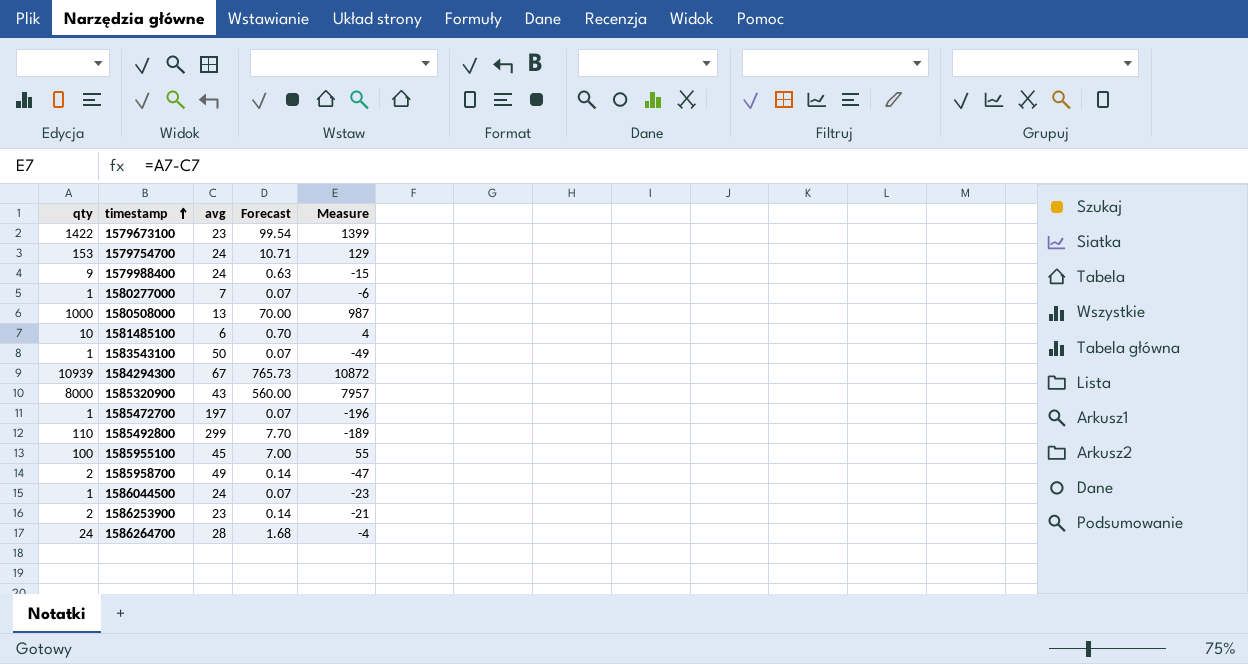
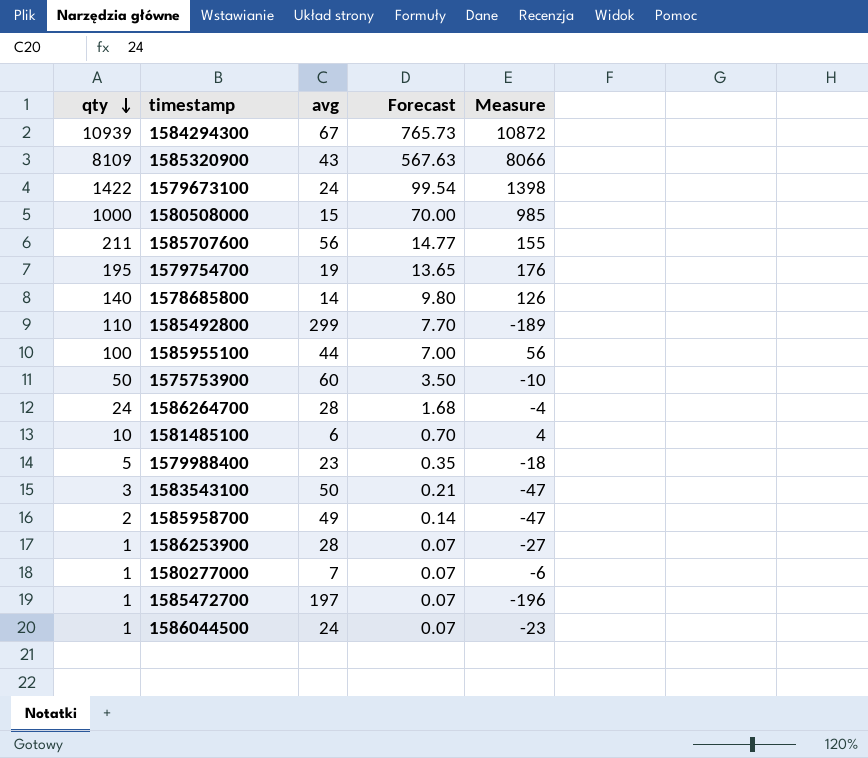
row order: timestamp ascending -> qty descending
1585320900 | qty: 8000 -> 8109
1585320900 | Forecast: 560.00 -> 567.63
1585320900 | Measure: 7957 -> 8066
1579673100 | avg: 23 -> 24
1579673100 | Measure: 1399 -> 1398
1580508000 | avg: 13 -> 15
1580508000 | Measure: 987 -> 985
row 1585707600: none -> 211 | 56 | 14.77 | 155
1579754700 | qty: 153 -> 195
1579754700 | avg: 24 -> 19
1579754700 | Forecast: 10.71 -> 13.65
1579754700 | Measure: 129 -> 176
row 1578685800: none -> 140 | 14 | 9.80 | 126
1585955100 | avg: 45 -> 44
1585955100 | Measure: 55 -> 56
row 1575753900: none -> 50 | 60 | 3.50 | -10
1579988400 | qty: 9 -> 5
1579988400 | avg: 24 -> 23
1579988400 | Forecast: 0.63 -> 0.35
1579988400 | Measure: -15 -> -18
1583543100 | qty: 1 -> 3
1583543100 | Forecast: 0.07 -> 0.21
1583543100 | Measure: -49 -> -47
1586253900 | qty: 2 -> 1
1586253900 | avg: 23 -> 28
1586253900 | Forecast: 0.14 -> 0.07
1586253900 | Measure: -21 -> -27

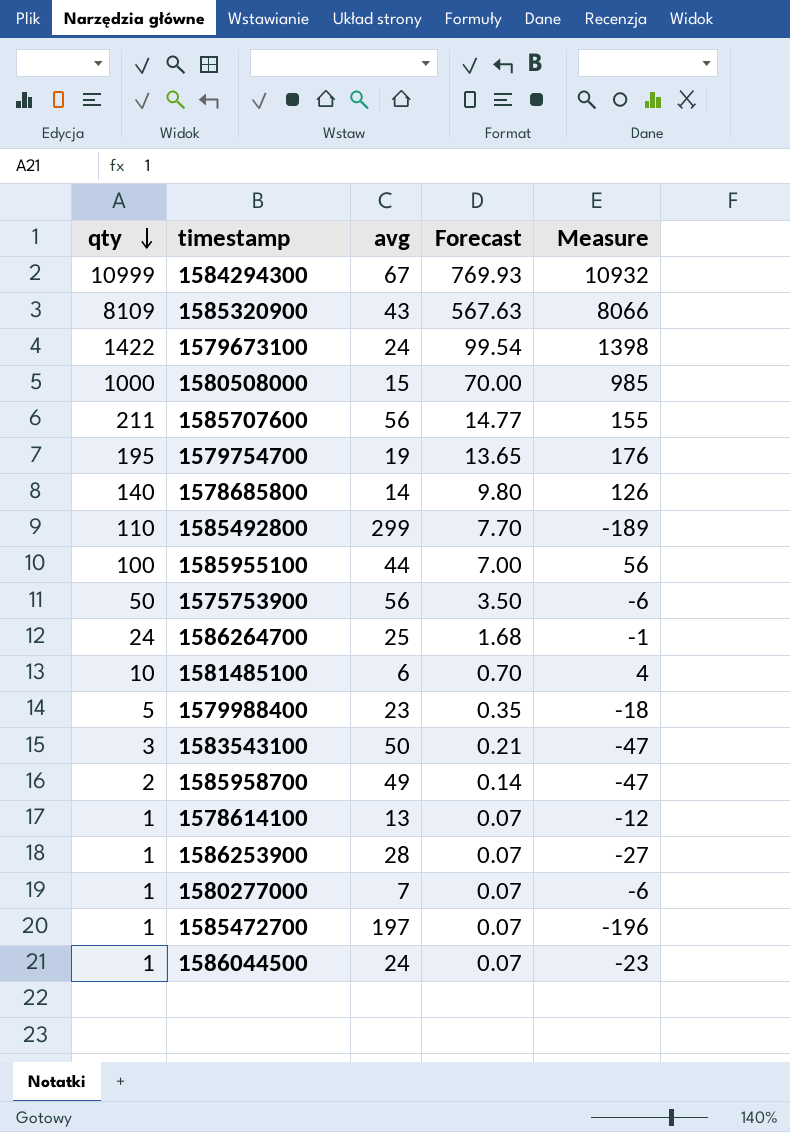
1584294300 | qty: 10939 -> 10999
1584294300 | Forecast: 765.73 -> 769.93
1584294300 | Measure: 10872 -> 10932
1575753900 | avg: 60 -> 56
1575753900 | Measure: -10 -> -6
1586264700 | avg: 28 -> 25
1586264700 | Measure: -4 -> -1
row 1578614100: none -> 1 | 13 | 0.07 | -12

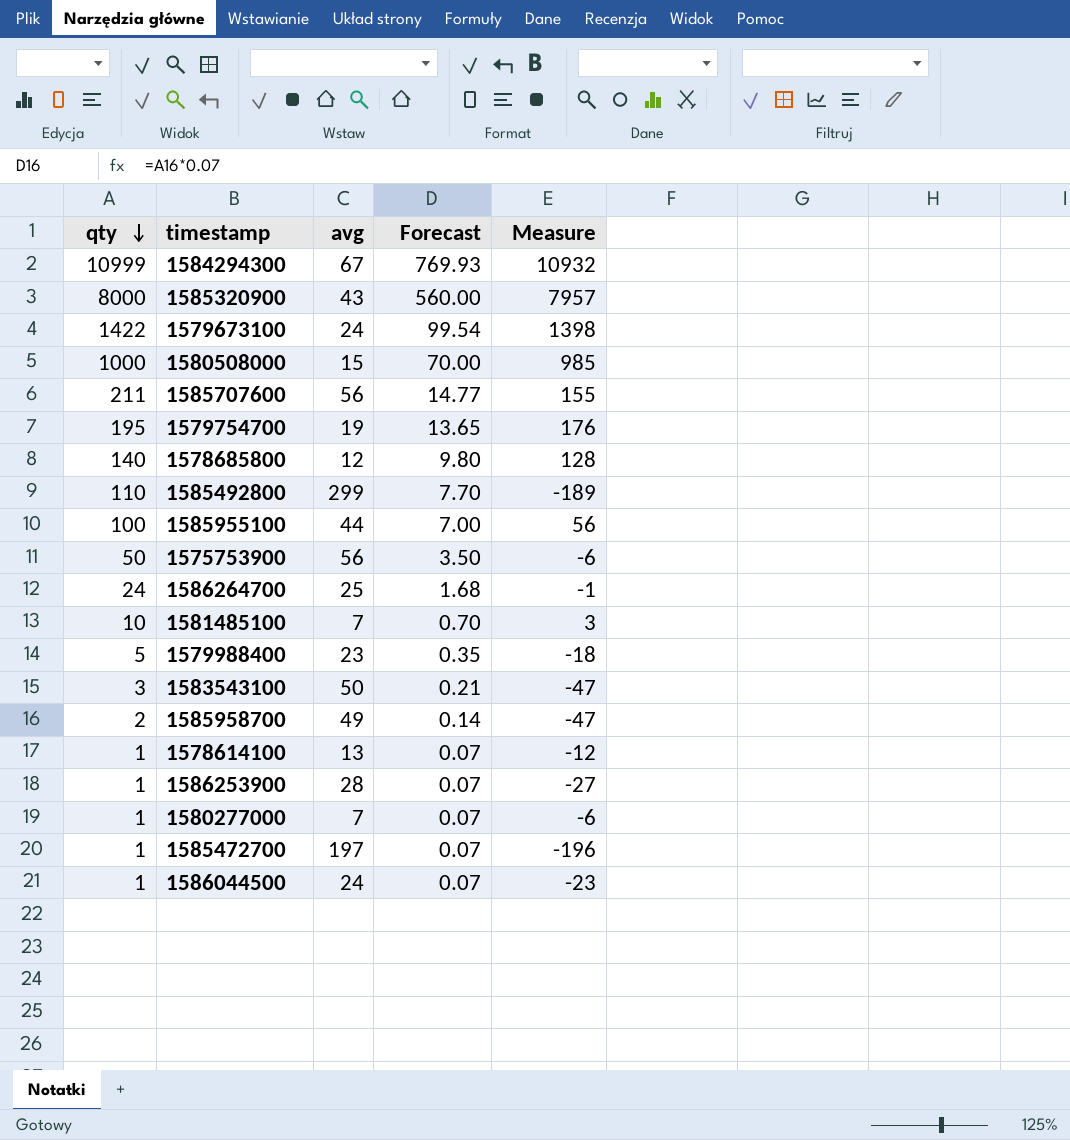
1585320900 | qty: 8109 -> 8000
1585320900 | Forecast: 567.63 -> 560.00
1585320900 | Measure: 8066 -> 7957
1578685800 | avg: 14 -> 12
1578685800 | Measure: 126 -> 128
1581485100 | avg: 6 -> 7
1581485100 | Measure: 4 -> 3

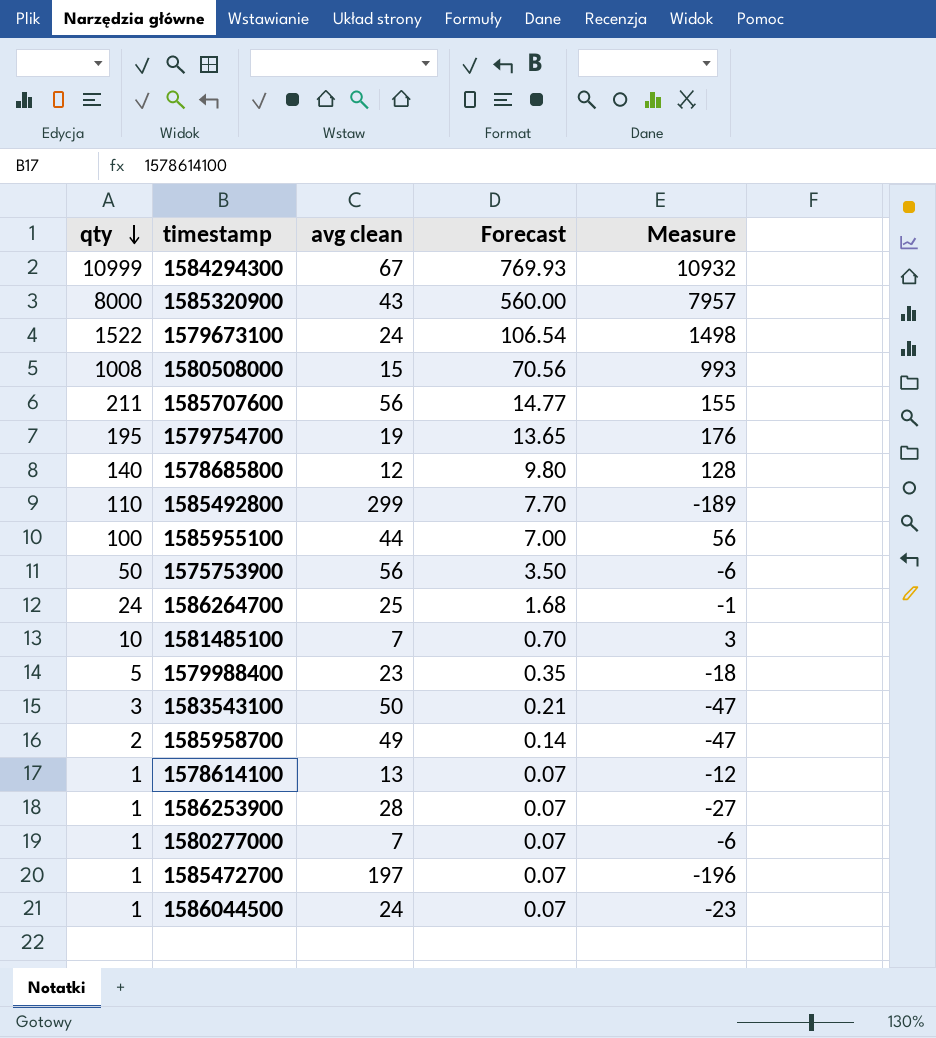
column name: avg -> avg clean
1579673100 | qty: 1422 -> 1522
1579673100 | Forecast: 99.54 -> 106.54
1579673100 | Measure: 1398 -> 1498
1580508000 | qty: 1000 -> 1008
1580508000 | Forecast: 70.00 -> 70.56
1580508000 | Measure: 985 -> 993

